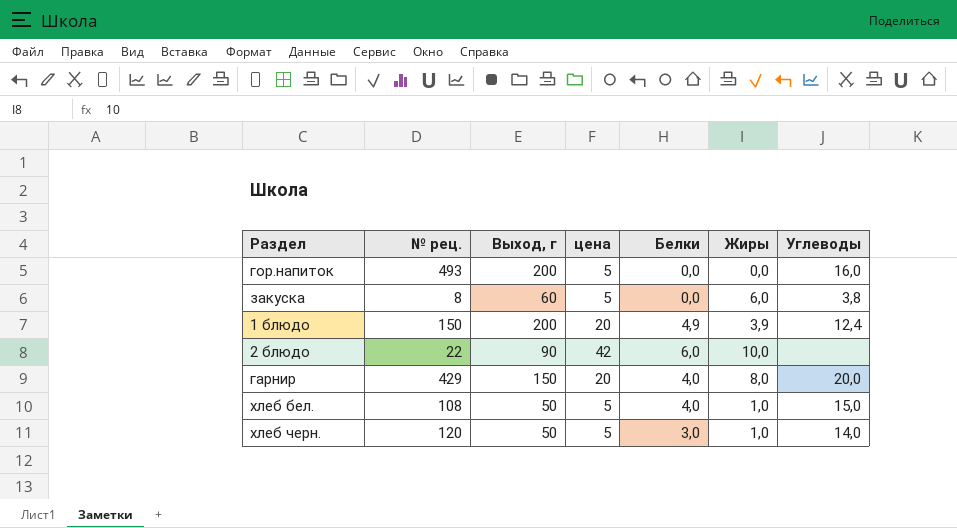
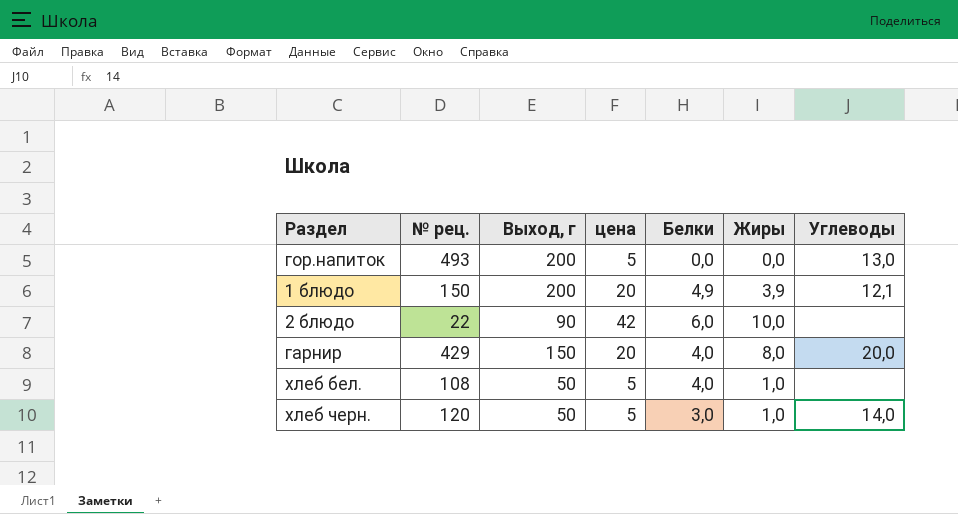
row закуска: 8 | 60 | 5 | 0,0 | 6,0 | 3,8 -> none
гор.напиток | Углеводы: 16,0 -> 13,0
1 блюдо | Углеводы: 12,4 -> 12,1
хлеб бел. | Углеводы: 15,0 -> none

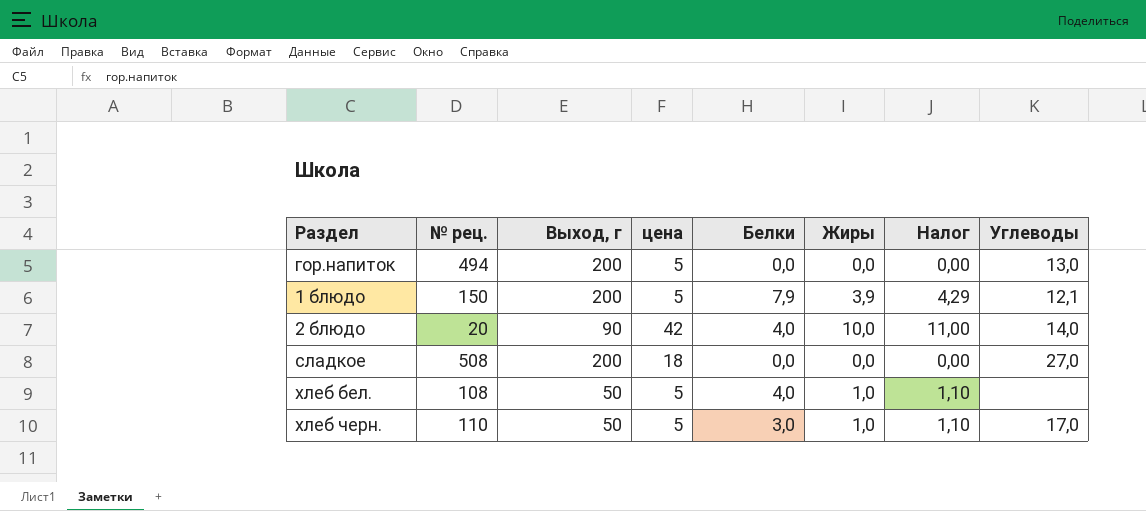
column Налог | formula: none -> [Жиры] * 1,1
row гарнир: 429 | 150 | 20 | 4,0 | 8,0 | 20,0 -> none
гор.напиток | № рец.: 493 -> 494
1 блюдо | цена: 20 -> 5
1 блюдо | Белки: 4,9 -> 7,9
2 блюдо | № рец.: 22 -> 20
2 блюдо | Белки: 6,0 -> 4,0
2 блюдо | Углеводы: none -> 14,0
row сладкое: none -> 508 | 200 | 18 | 0,0 | 0,0 | 0,00 | 27,0
хлеб черн. | № рец.: 120 -> 110
хлеб черн. | Углеводы: 14,0 -> 17,0

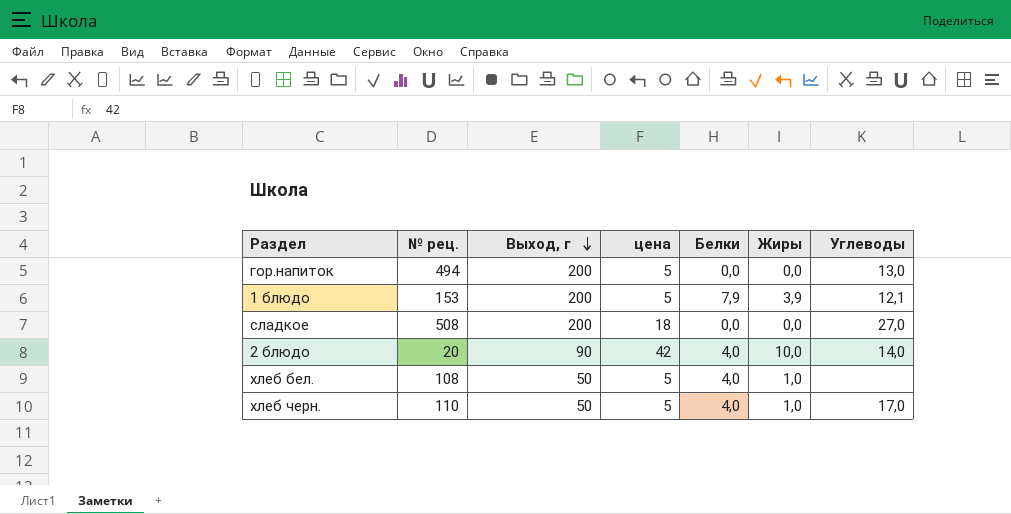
row order: none -> Выход, г descending
column Налог | formula: [Жиры] * 1,1 -> none
1 блюдо | № рец.: 150 -> 153
хлеб черн. | Белки: 3,0 -> 4,0

